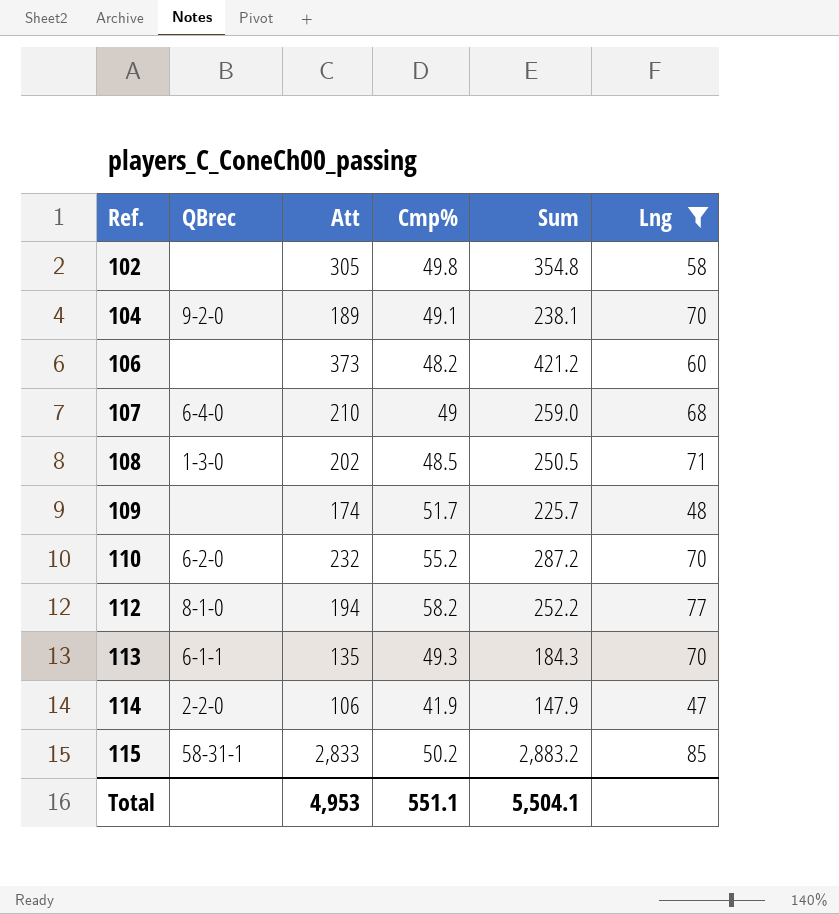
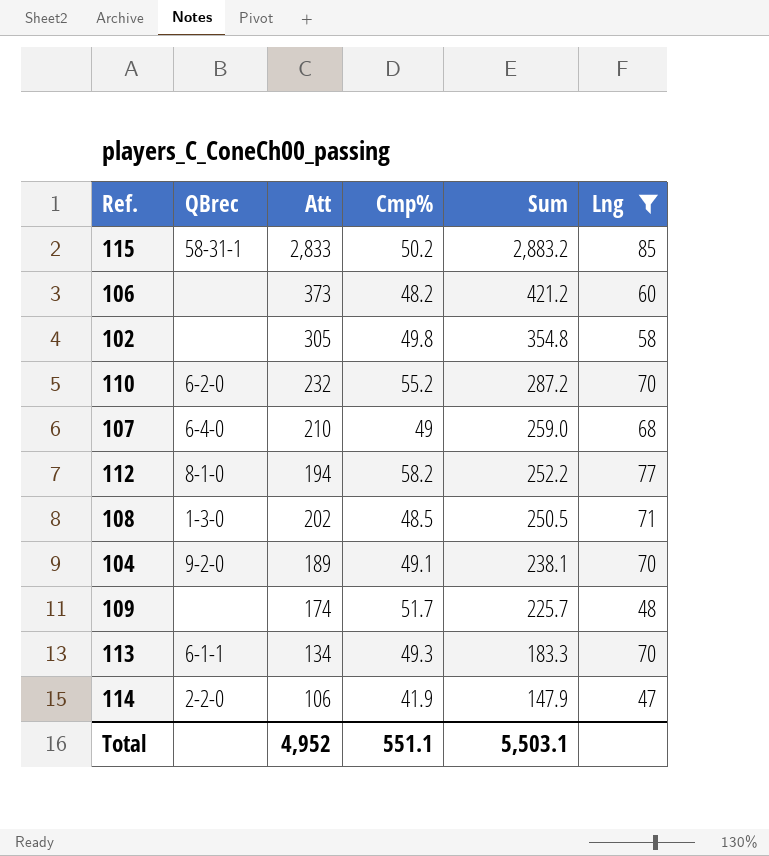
row order: Ref. ascending -> Sum descending
113 | Att: 135 -> 134
113 | Sum: 184.3 -> 183.3
Total | Att: 4,953 -> 4,952
Total | Sum: 5,504.1 -> 5,503.1

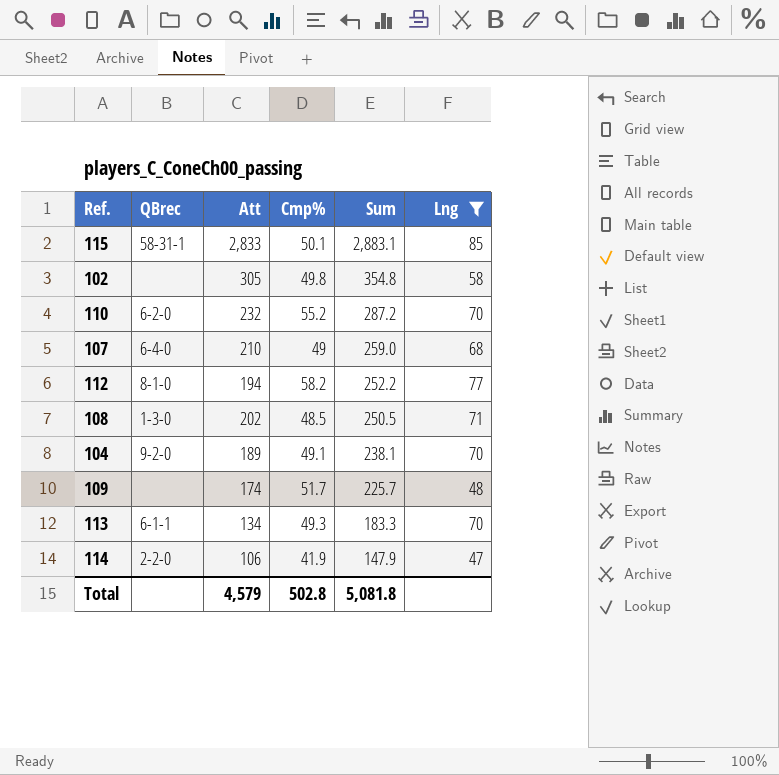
row 106: none | 373 | 48.2 | 421.2 | 60 -> none
115 | Cmp%: 50.2 -> 50.1
115 | Sum: 2,883.2 -> 2,883.1
Total | Att: 4,952 -> 4,579
Total | Cmp%: 551.1 -> 502.8
Total | Sum: 5,503.1 -> 5,081.8

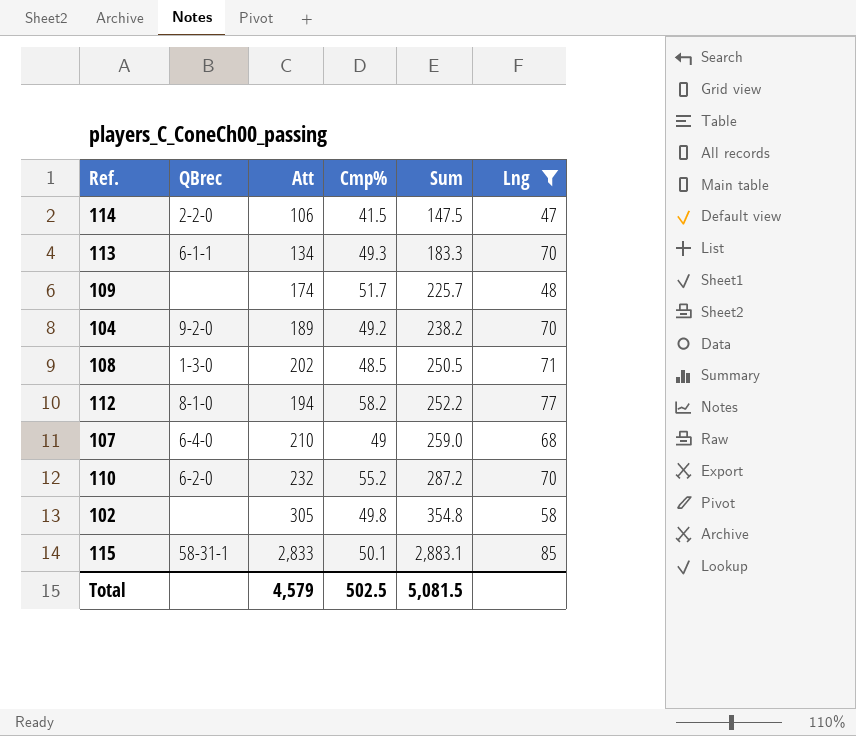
row order: Sum descending -> Sum ascending
114 | Cmp%: 41.9 -> 41.5
114 | Sum: 147.9 -> 147.5
104 | Cmp%: 49.1 -> 49.2
104 | Sum: 238.1 -> 238.2
Total | Cmp%: 502.8 -> 502.5
Total | Sum: 5,081.8 -> 5,081.5

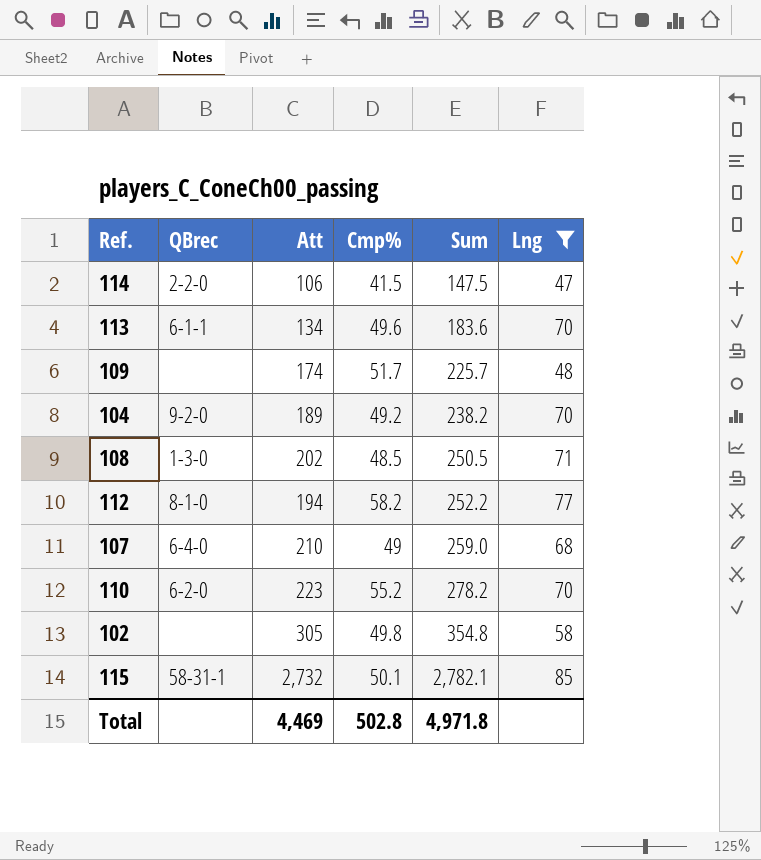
113 | Cmp%: 49.3 -> 49.6
113 | Sum: 183.3 -> 183.6
110 | Att: 232 -> 223
110 | Sum: 287.2 -> 278.2
115 | Att: 2,833 -> 2,732
115 | Sum: 2,883.1 -> 2,782.1
Total | Att: 4,579 -> 4,469
Total | Cmp%: 502.5 -> 502.8
Total | Sum: 5,081.5 -> 4,971.8

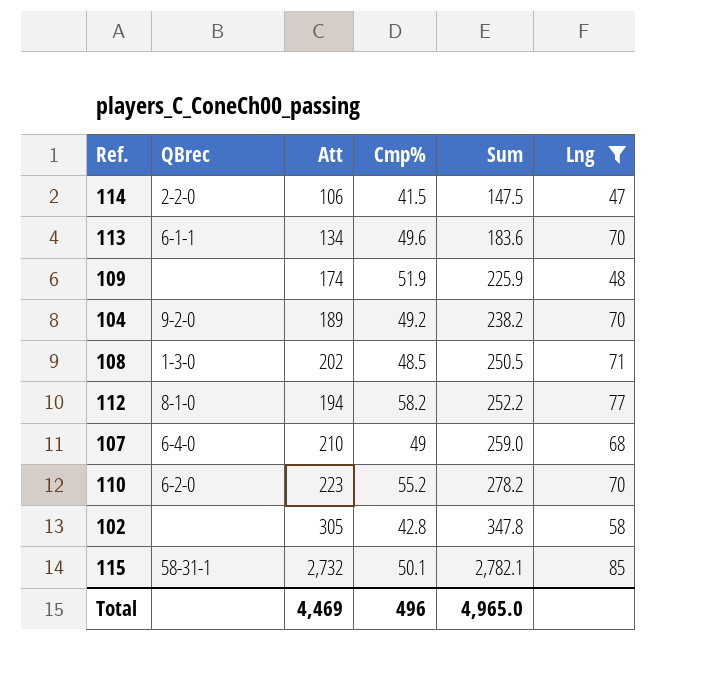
109 | Cmp%: 51.7 -> 51.9
109 | Sum: 225.7 -> 225.9
102 | Cmp%: 49.8 -> 42.8
102 | Sum: 354.8 -> 347.8
Total | Cmp%: 502.8 -> 496
Total | Sum: 4,971.8 -> 4,965.0

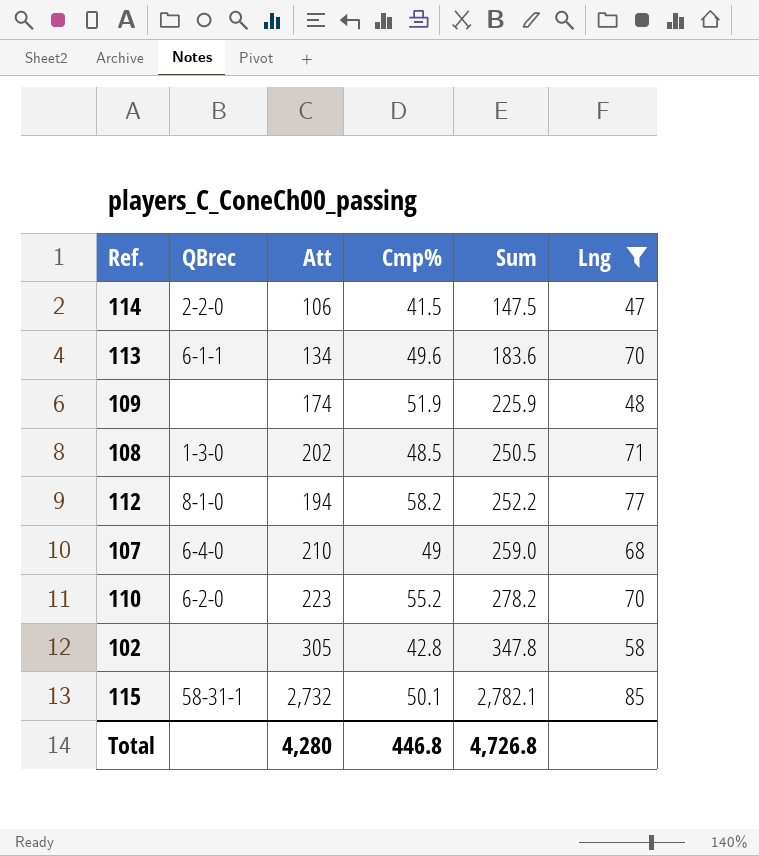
row 104: 9-2-0 | 189 | 49.2 | 238.2 | 70 -> none
Total | Att: 4,469 -> 4,280
Total | Cmp%: 496 -> 446.8
Total | Sum: 4,965.0 -> 4,726.8

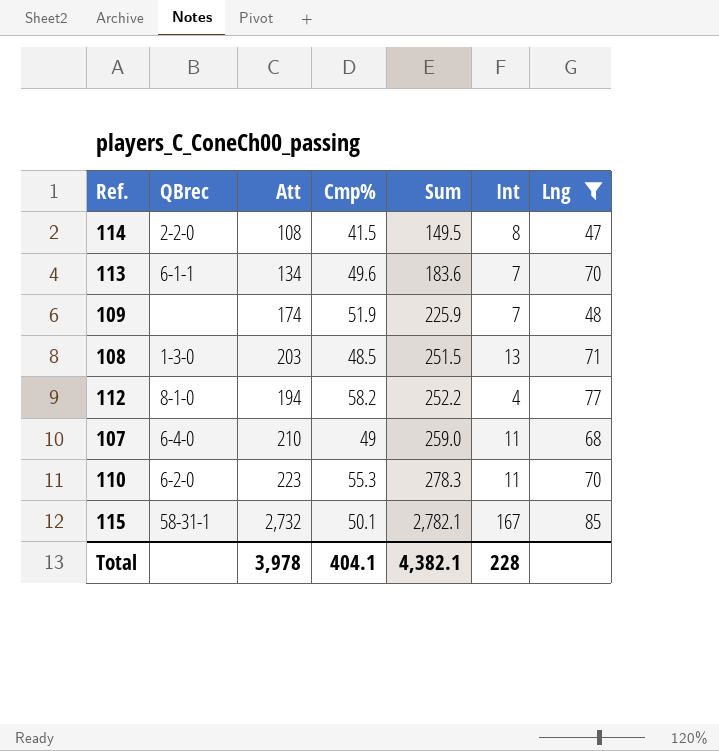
column Int | position: none -> 6
row 102: none | 305 | 42.8 | 347.8 | 58 -> none
114 | Att: 106 -> 108
114 | Sum: 147.5 -> 149.5
108 | Att: 202 -> 203
108 | Sum: 250.5 -> 251.5
110 | Cmp%: 55.2 -> 55.3
110 | Sum: 278.2 -> 278.3
Total | Att: 4,280 -> 3,978
Total | Cmp%: 446.8 -> 404.1
Total | Sum: 4,726.8 -> 4,382.1

